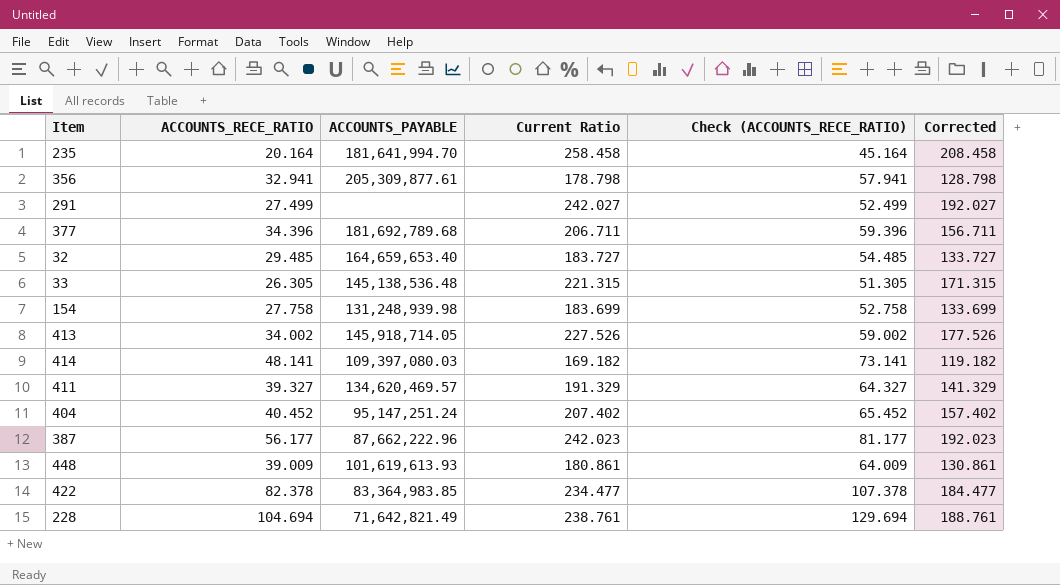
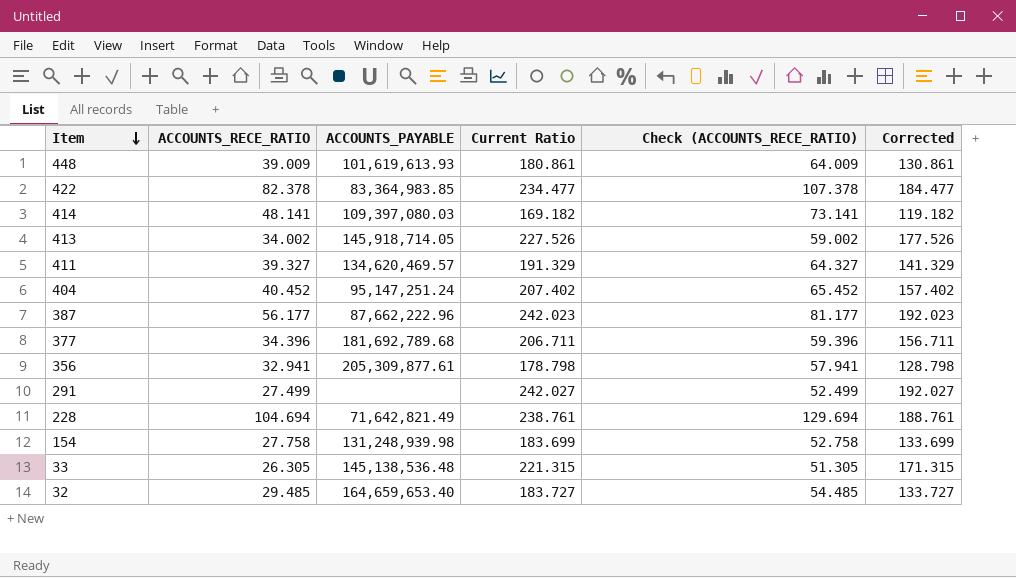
row order: none -> Item descending
row 235: 20.164 | 181,641,994.70 | 258.458 | 45.164 | 208.458 -> none

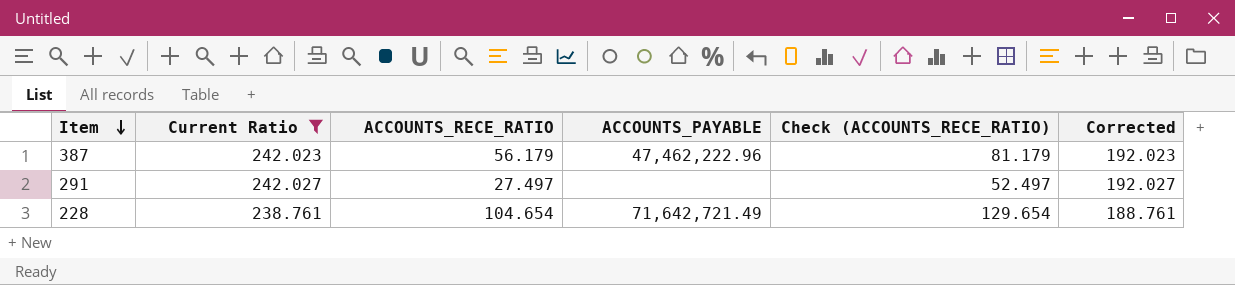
filter: none -> Current Ratio >= 238.761
column Current Ratio | position: 4 -> 2
387 | ACCOUNTS_RECE_RATIO: 56.177 -> 56.179
387 | ACCOUNTS_PAYABLE: 87,662,222.96 -> 47,462,222.96
387 | Check (ACCOUNTS_RECE_RATIO): 81.177 -> 81.179
291 | ACCOUNTS_RECE_RATIO: 27.499 -> 27.497
291 | Check (ACCOUNTS_RECE_RATIO): 52.499 -> 52.497
228 | ACCOUNTS_RECE_RATIO: 104.694 -> 104.654
228 | ACCOUNTS_PAYABLE: 71,642,821.49 -> 71,642,721.49
228 | Check (ACCOUNTS_RECE_RATIO): 129.694 -> 129.654

